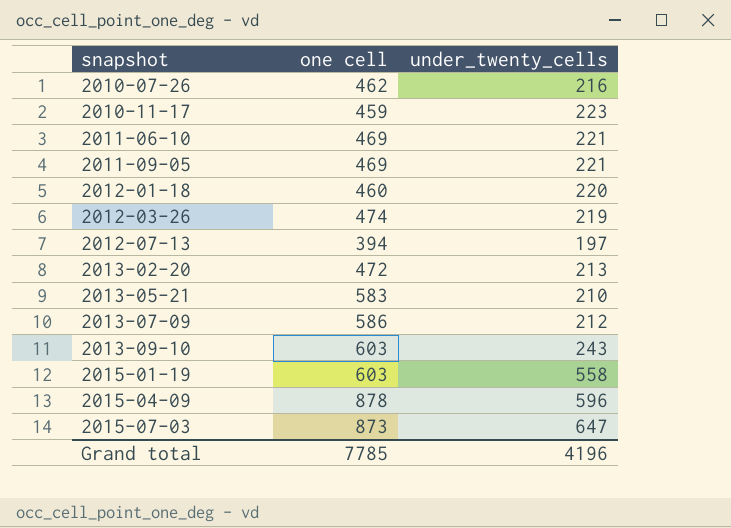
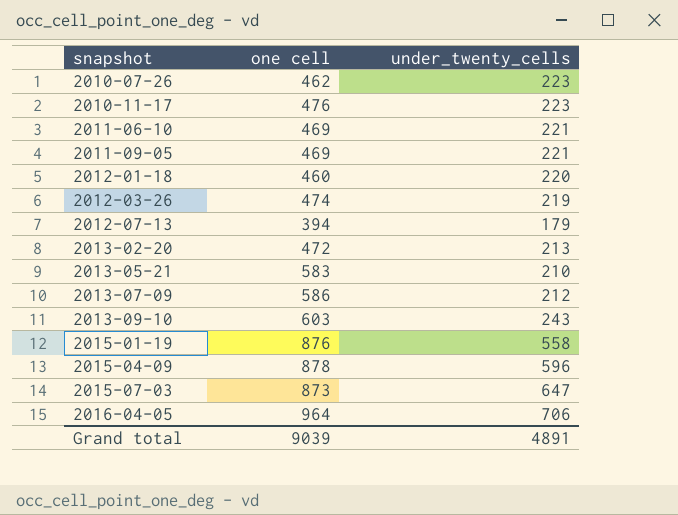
2010-07-26 | under_twenty_cells: 216 -> 223
2010-11-17 | one cell: 459 -> 476
2012-07-13 | under_twenty_cells: 197 -> 179
2015-01-19 | one cell: 603 -> 876
row 2016-04-05: none -> 964 | 706
Grand total | one cell: 7785 -> 9039
Grand total | under_twenty_cells: 4196 -> 4891

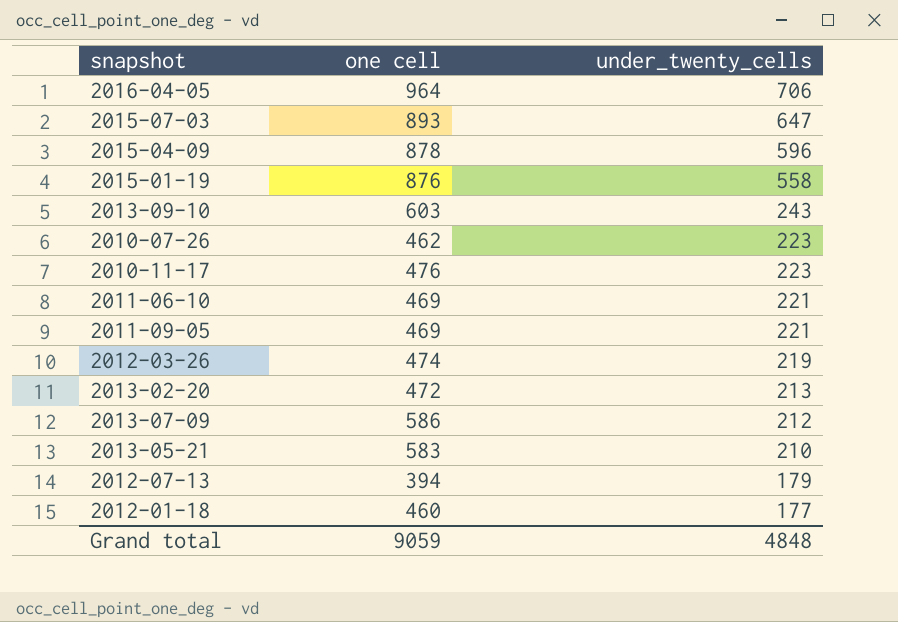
row order: snapshot ascending -> under_twenty_cells descending
2015-07-03 | one cell: 873 -> 893
2012-01-18 | under_twenty_cells: 220 -> 177
Grand total | one cell: 9039 -> 9059
Grand total | under_twenty_cells: 4891 -> 4848

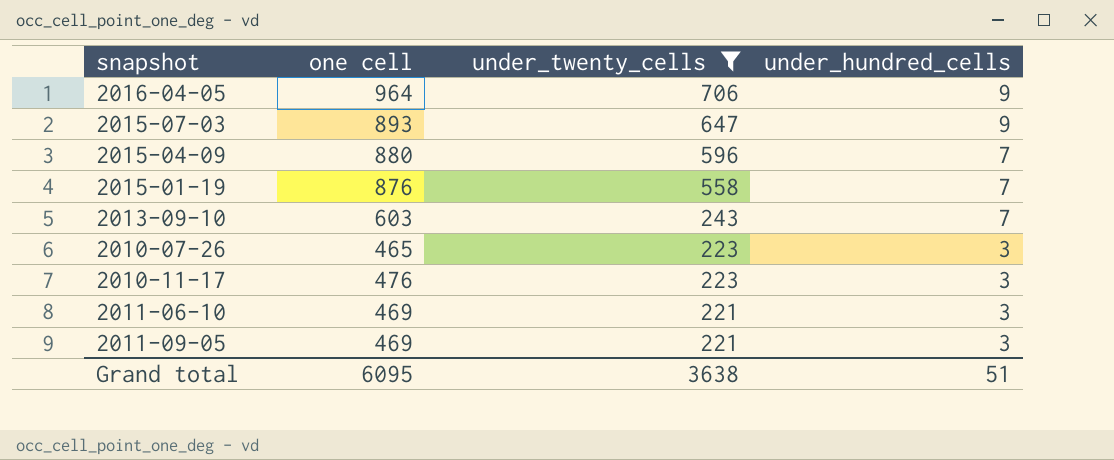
filter: none -> under_twenty_cells >= 221
column under_hundred_cells | position: none -> 4
2015-04-09 | one cell: 878 -> 880
2010-07-26 | one cell: 462 -> 465
Grand total | one cell: 9059 -> 6095
Grand total | under_twenty_cells: 4848 -> 3638

